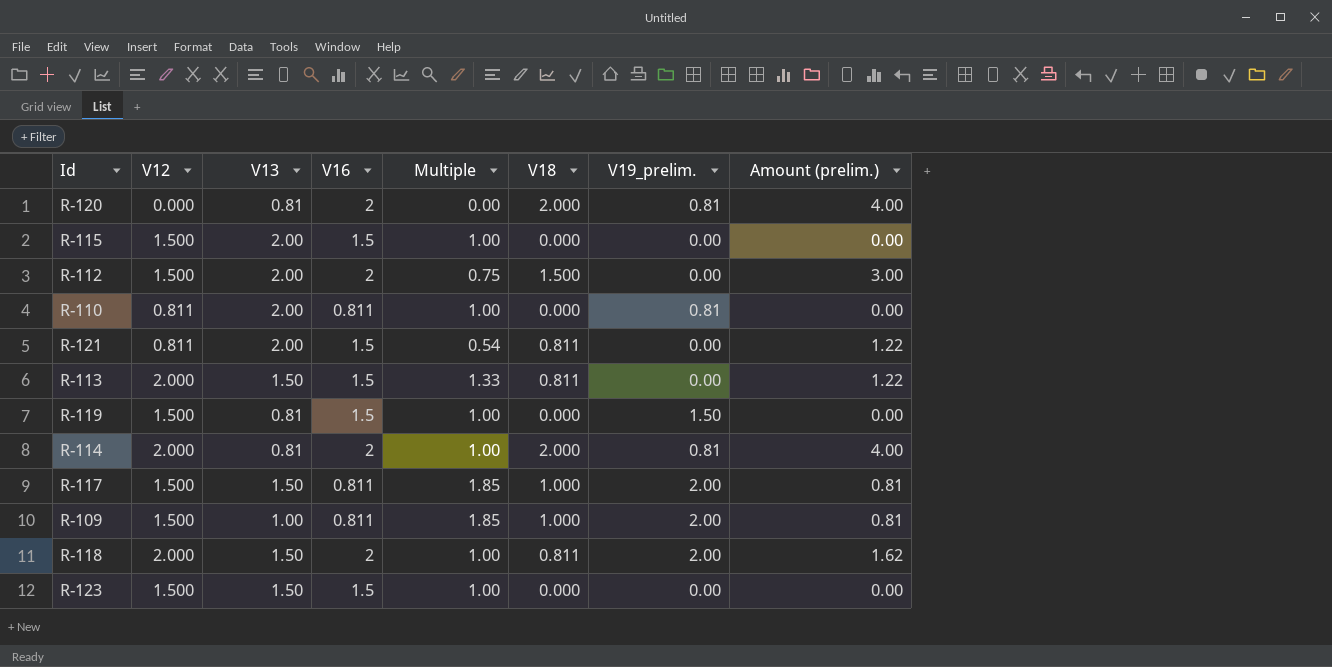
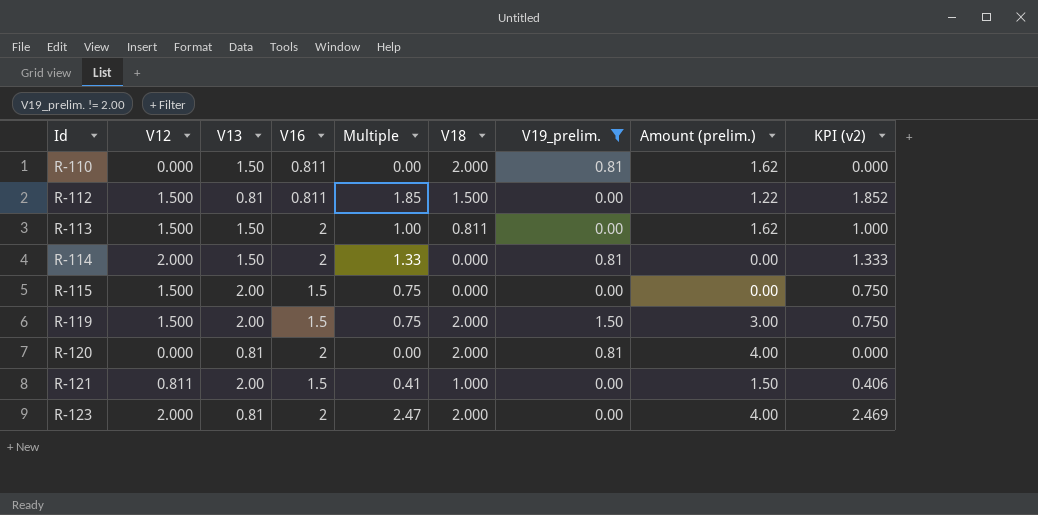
filter: none -> V19_prelim. != 2.00
row order: none -> Id ascending
column Multiple | formula: [V12] / [V16] -> [V12] / [V13]
column KPI (v2) | formula: none -> [V12] / [V13]
R-110 | V12: 0.811 -> 0.000
R-110 | V13: 2.00 -> 1.50
R-110 | V18: 0.000 -> 2.000
R-110 | Amount (prelim.): 0.00 -> 1.62
R-112 | V13: 2.00 -> 0.81
R-112 | V16: 2 -> 0.811
R-112 | Amount (prelim.): 3.00 -> 1.22
R-113 | V12: 2.000 -> 1.500
R-113 | V16: 1.5 -> 2
R-113 | Amount (prelim.): 1.22 -> 1.62
R-114 | V13: 0.81 -> 1.50
R-114 | V18: 2.000 -> 0.000
R-114 | Amount (prelim.): 4.00 -> 0.00
R-119 | V13: 0.81 -> 2.00
R-119 | V18: 0.000 -> 2.000
R-119 | Amount (prelim.): 0.00 -> 3.00
R-121 | V18: 0.811 -> 1.000
R-121 | Amount (prelim.): 1.22 -> 1.50
R-123 | V12: 1.500 -> 2.000
R-123 | V13: 1.50 -> 0.81
R-123 | V16: 1.5 -> 2
R-123 | V18: 0.000 -> 2.000
R-123 | Amount (prelim.): 0.00 -> 4.00

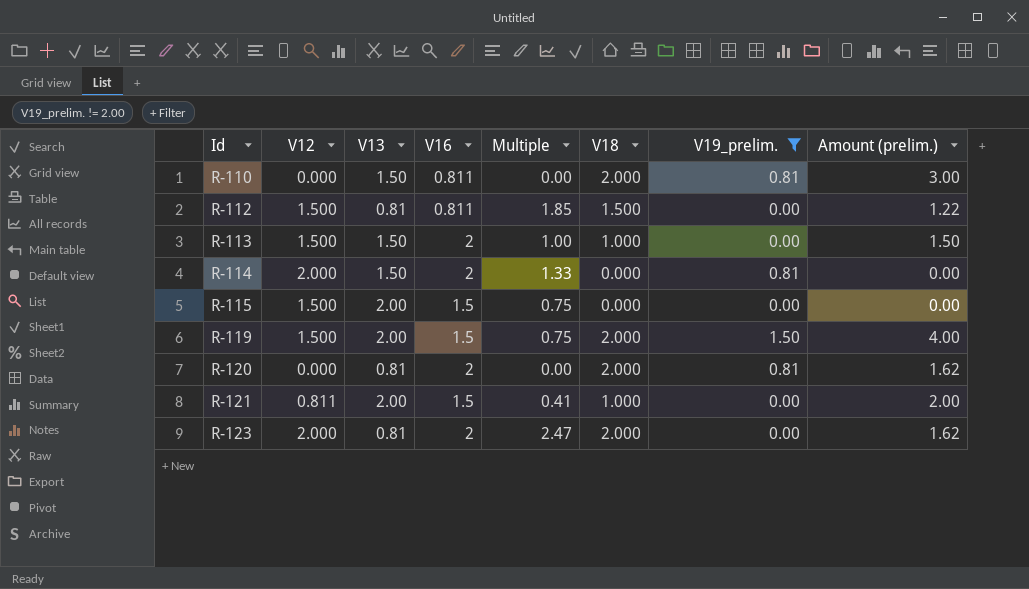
column KPI (v2) | formula: [V12] / [V13] -> none
column Amount (prelim.) | formula: [V16] * [V18] -> [V13] * [V18]
R-113 | V18: 0.811 -> 1.000

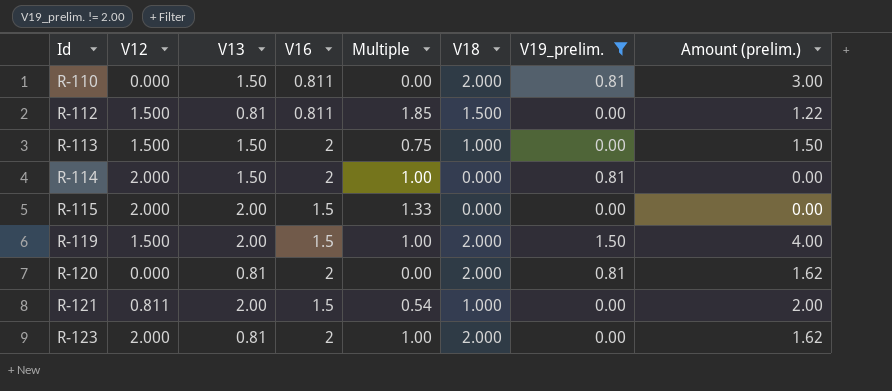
column Multiple | formula: [V12] / [V13] -> [V12] / [V16]
R-115 | V12: 1.500 -> 2.000

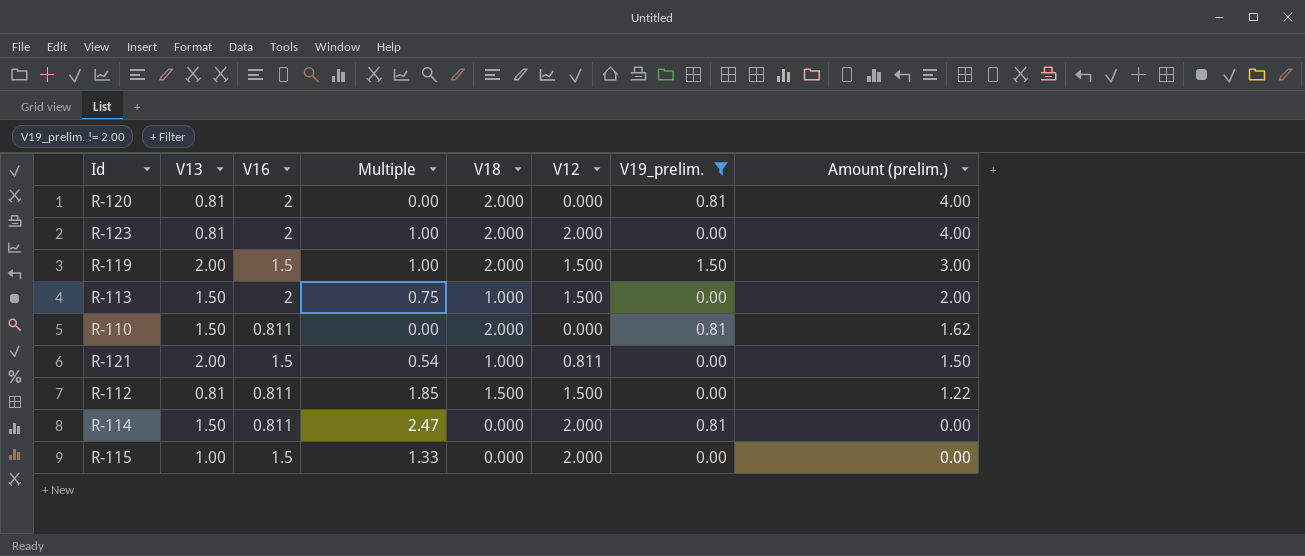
row order: Id ascending -> Amount (prelim.) descending
column V12 | position: 2 -> 6
column Amount (prelim.) | formula: [V13] * [V18] -> [V16] * [V18]
R-114 | V16: 2 -> 0.811
R-114 | Multiple: 1.00 -> 2.47
R-115 | V13: 2.00 -> 1.00

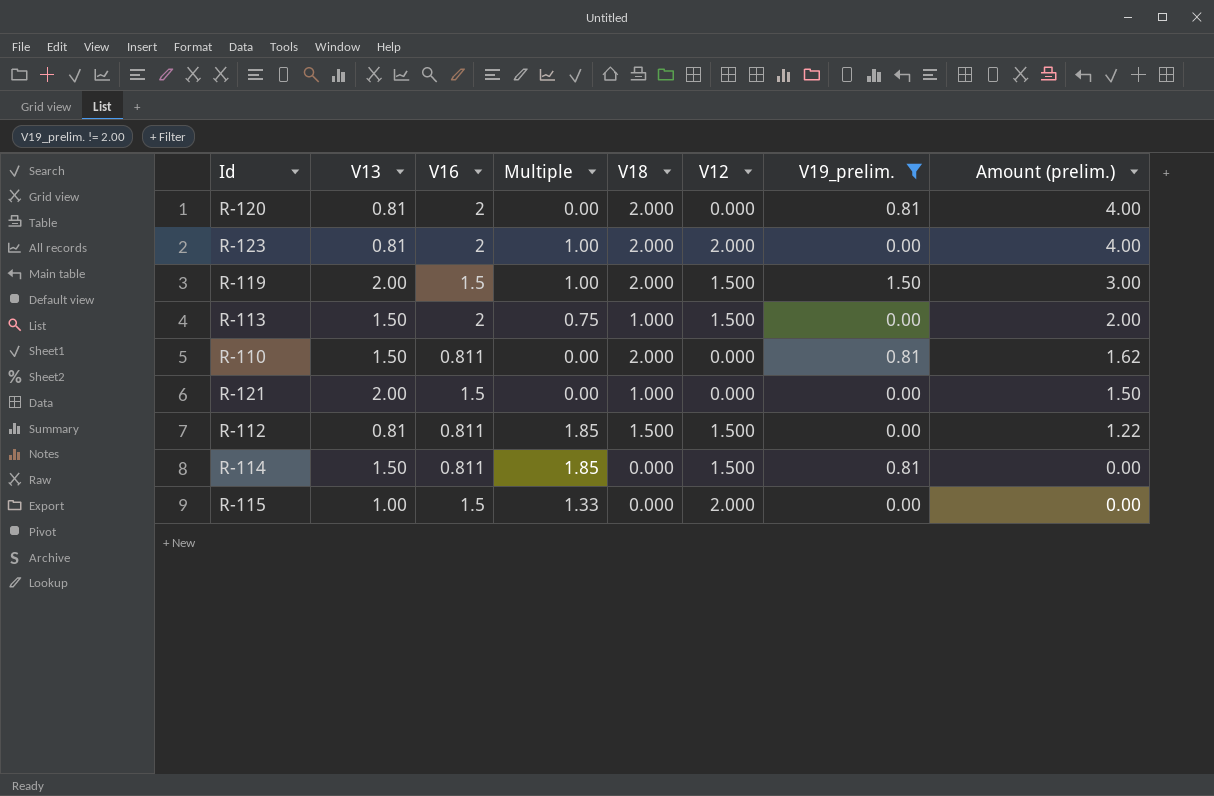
R-121 | Multiple: 0.54 -> 0.00
R-121 | V12: 0.811 -> 0.000
R-114 | Multiple: 2.47 -> 1.85
R-114 | V12: 2.000 -> 1.500

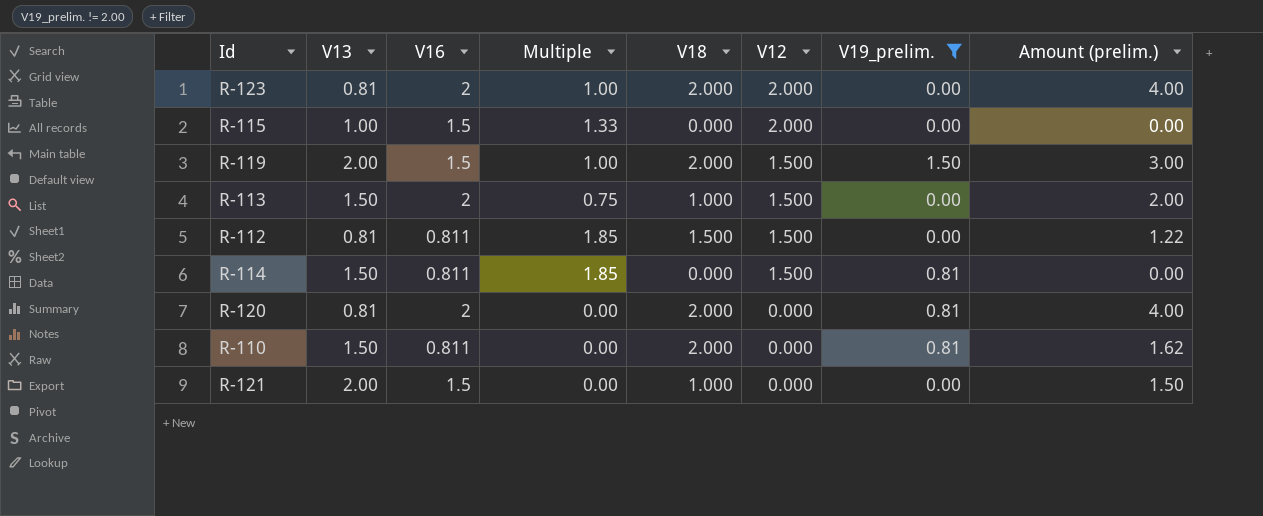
row order: Amount (prelim.) descending -> V12 descending

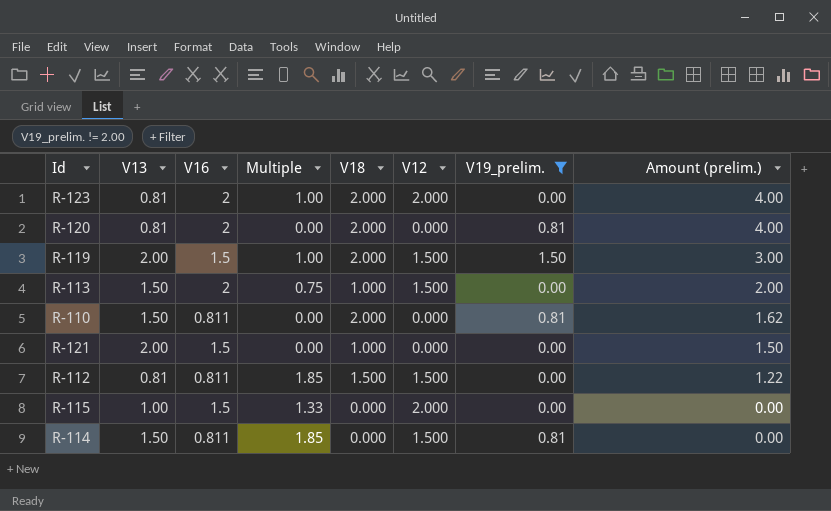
row order: V12 descending -> Amount (prelim.) descending

